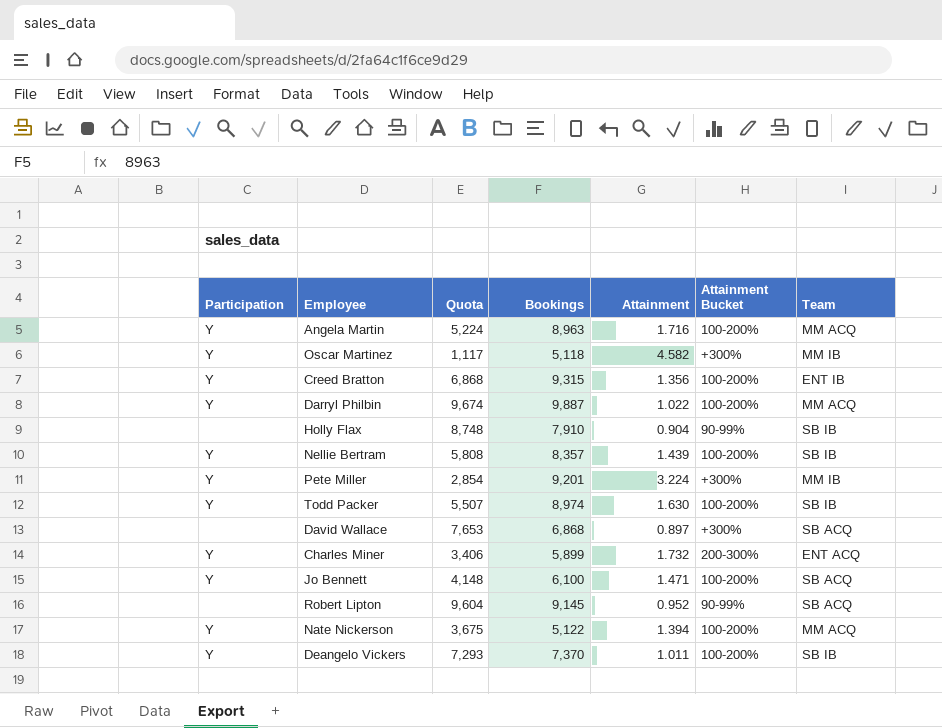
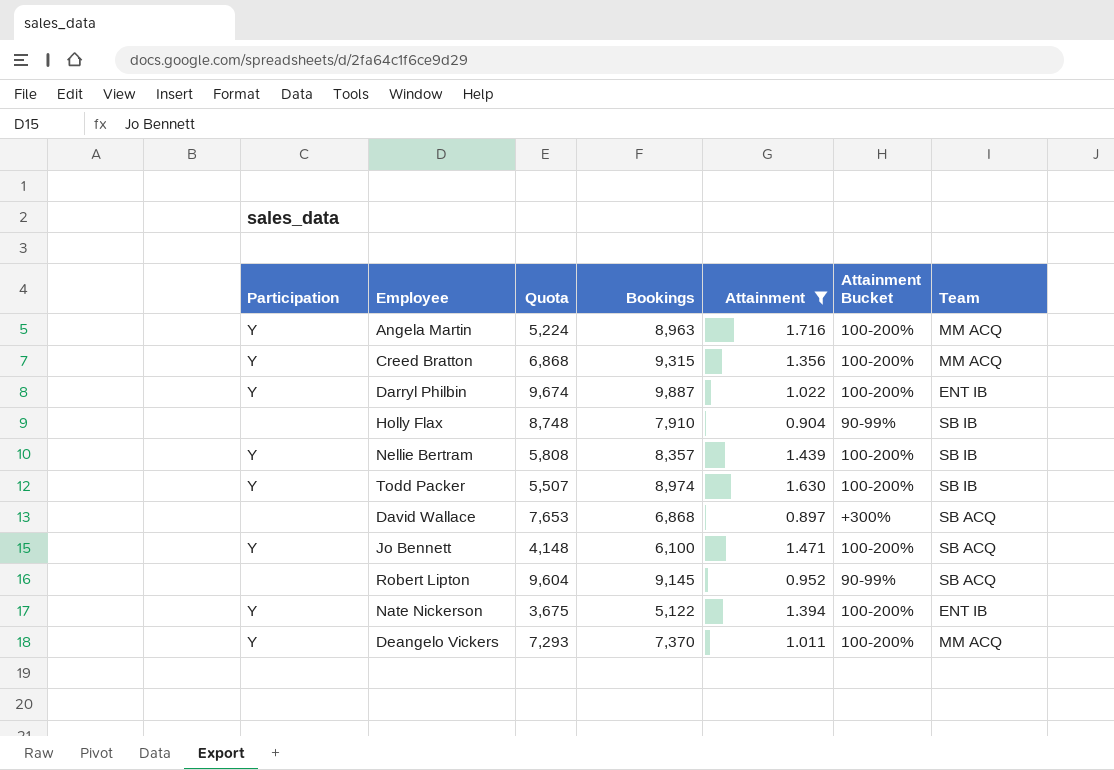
filter: none -> Attainment <= 1.716
Creed Bratton | Team: ENT IB -> MM ACQ
Darryl Philbin | Team: MM ACQ -> ENT IB
Nate Nickerson | Team: MM ACQ -> ENT IB
Deangelo Vickers | Team: SB IB -> MM ACQ

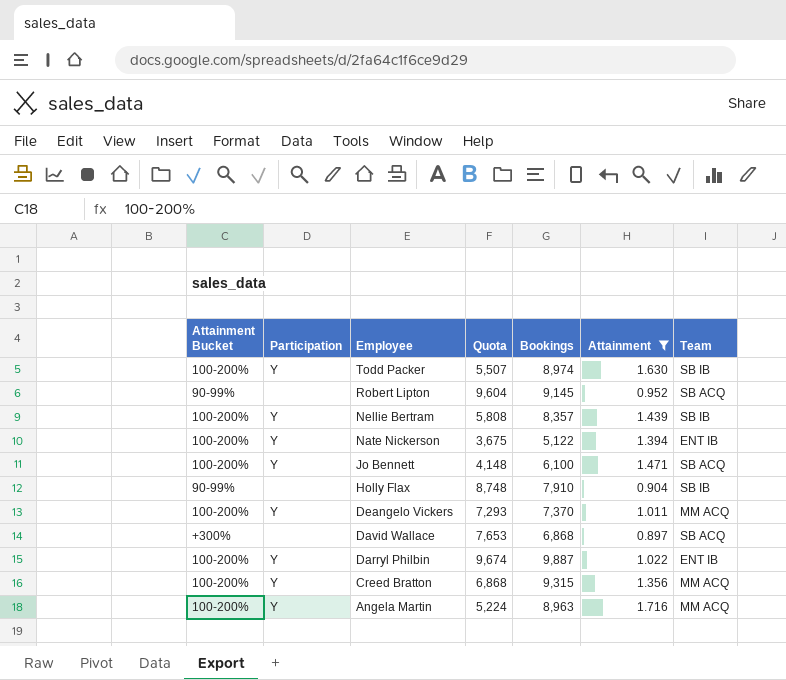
row order: none -> Employee descending
column Attainment Bucket | position: 6 -> 1

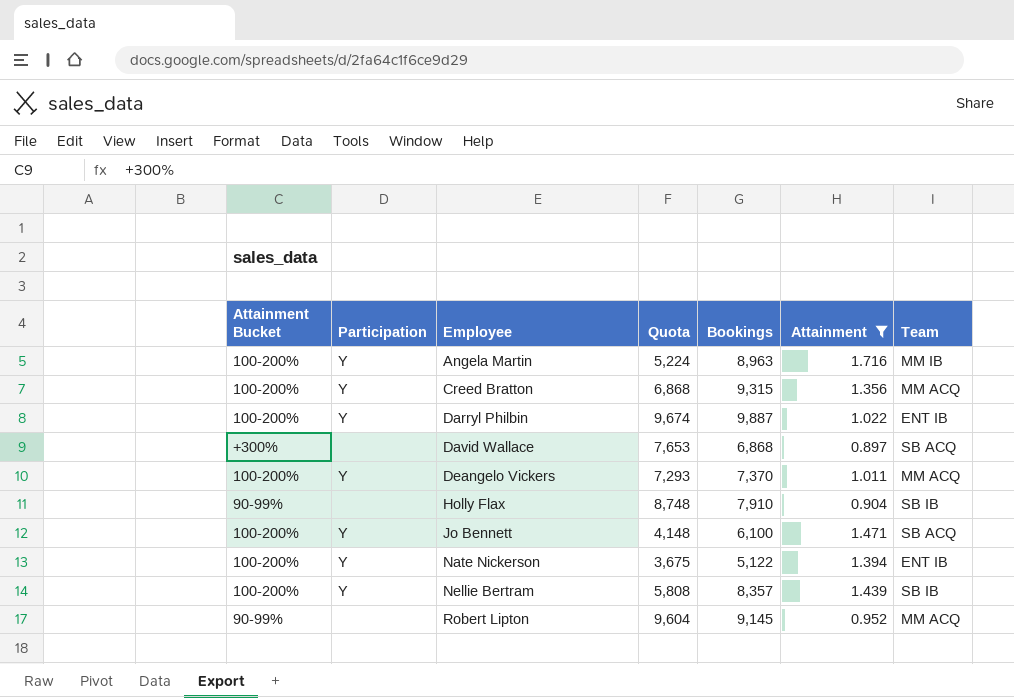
row order: Employee descending -> Employee ascending
row Todd Packer: 100-200% | Y | 5,507 | 8,974 | 1.630 | SB IB -> none
Angela Martin | Team: MM ACQ -> MM IB
Robert Lipton | Team: SB ACQ -> MM ACQ

